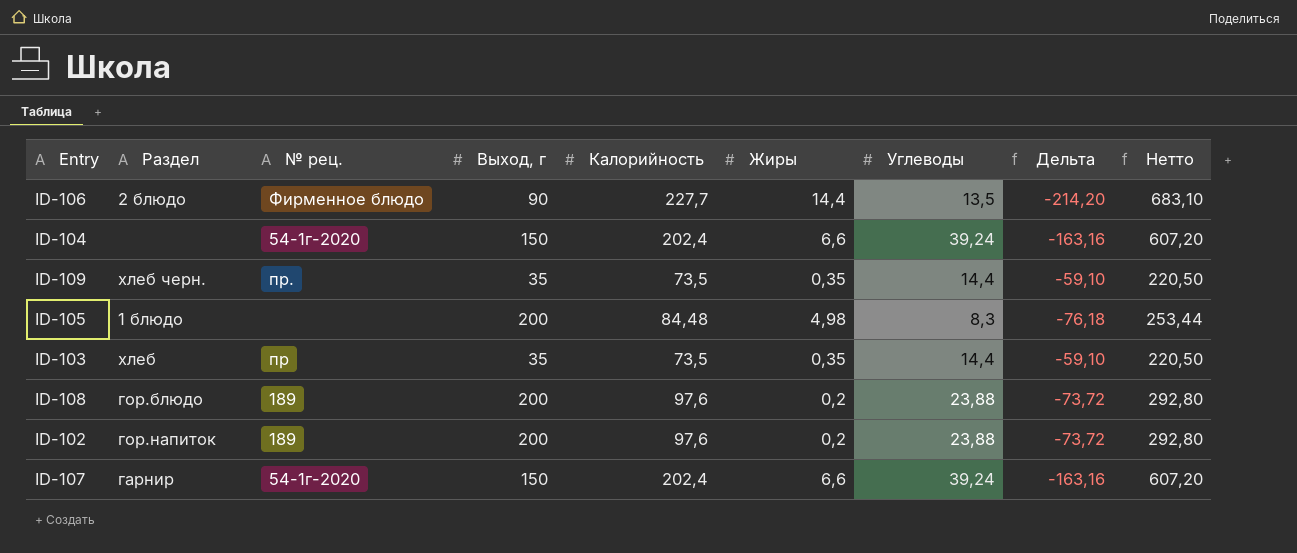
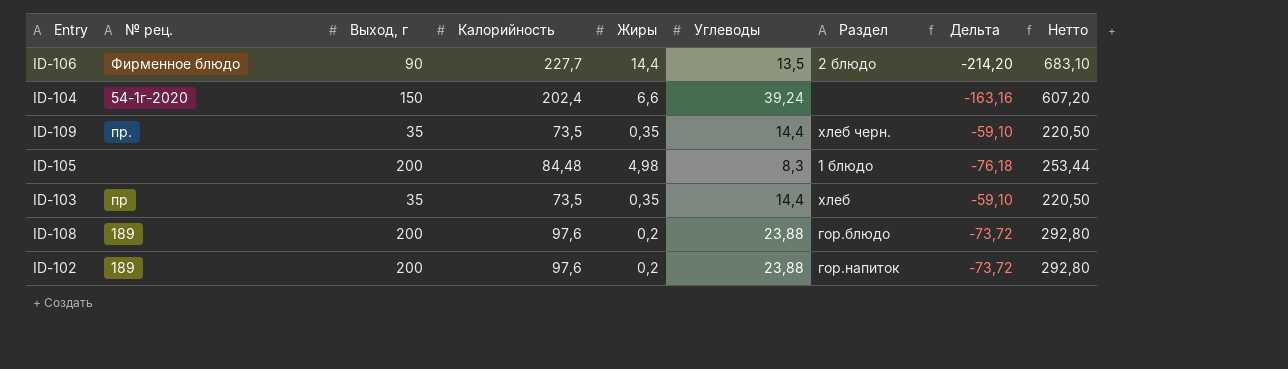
column Раздел | position: 2 -> 7
row ID-107: гарнир | 54-1г-2020 | 150 | 202,4 | 6,6 | 39,24 | -163,16 | 607,20 -> none

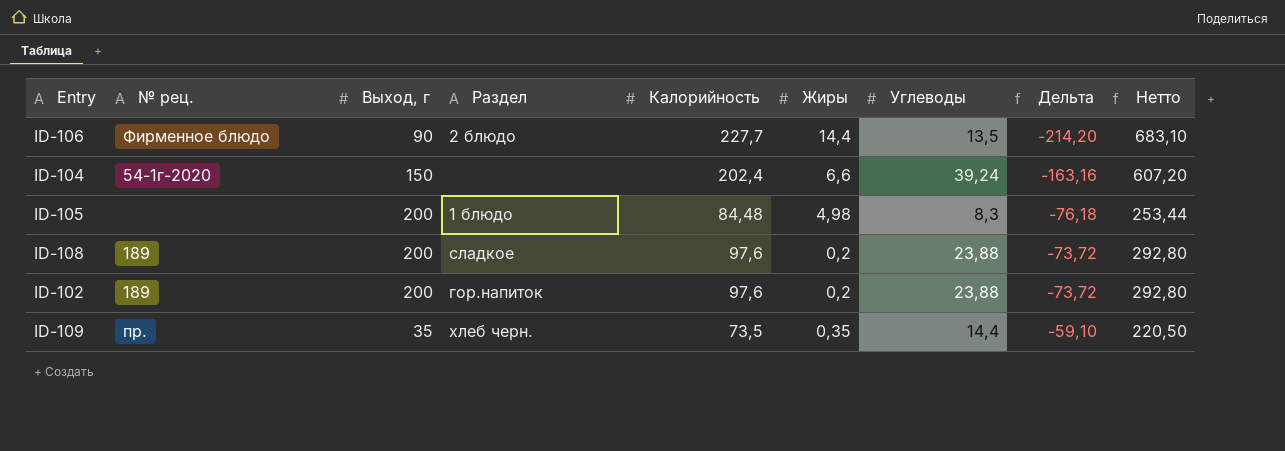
row order: none -> Дельта ascending
column Раздел | position: 7 -> 4
row ID-103: пр | 35 | 73,5 | 0,35 | 14,4 | хлеб | -59,10 | 220,50 -> none
ID-108 | Раздел: гор.блюдо -> сладкое

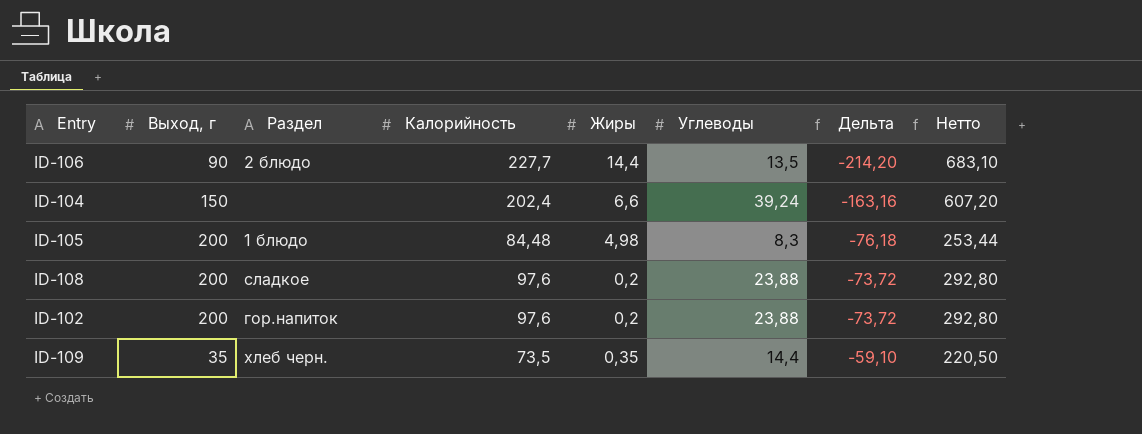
column № рец. | position: 2 -> none

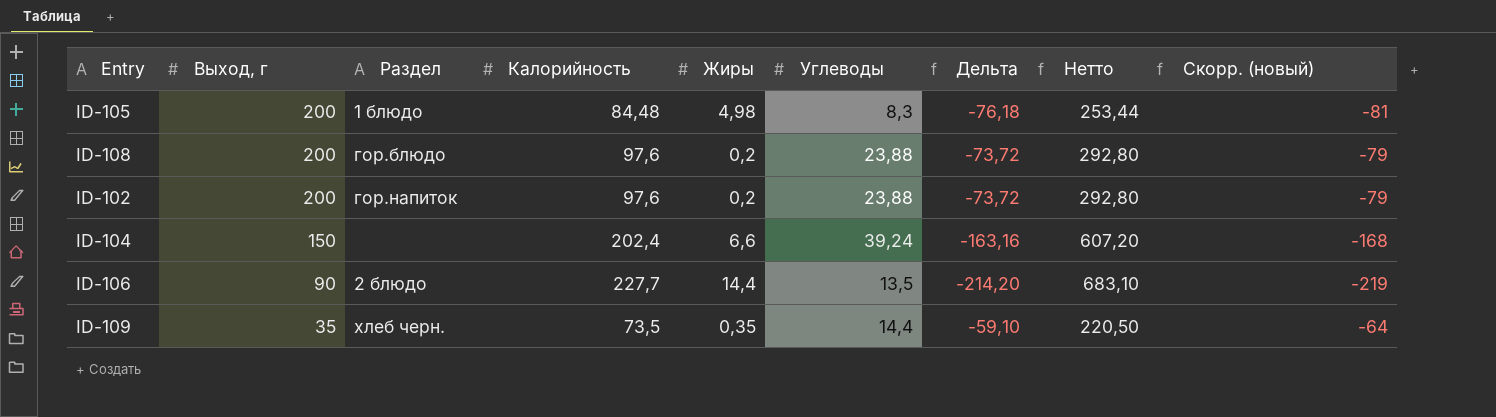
row order: Дельта ascending -> Выход, г descending
column Скорр. (новый) | formula: none -> [Дельта] - 5
ID-108 | Раздел: сладкое -> гор.блюдо

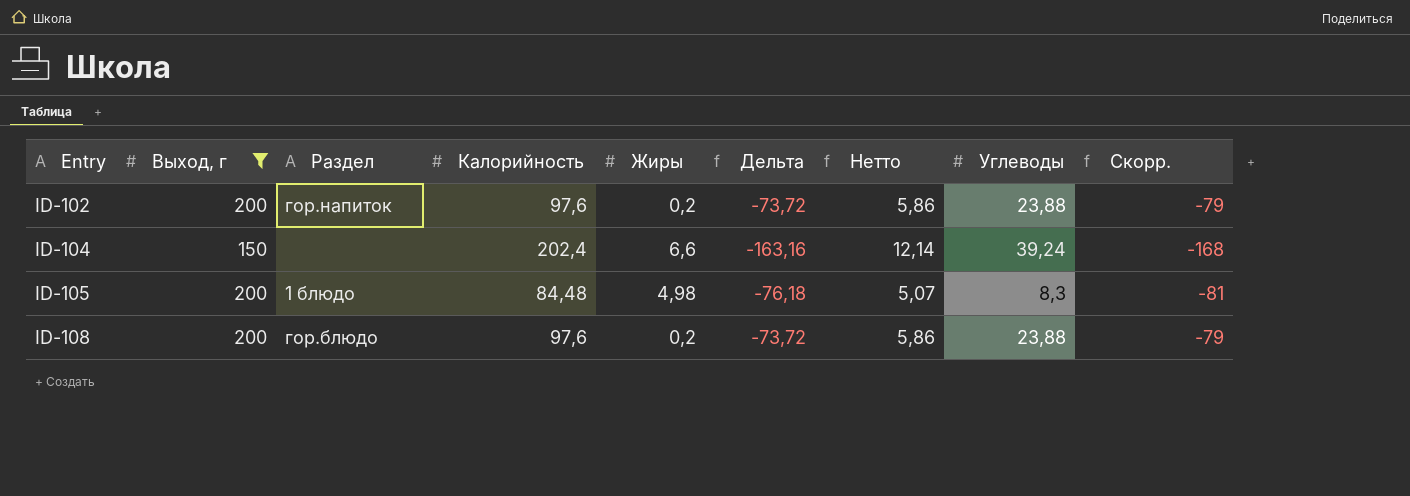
filter: none -> Выход, г >= 150
row order: Выход, г descending -> Entry ascending
column Нетто | formula: [Калорийность] * 3 -> [Калорийность] * 0,06
column Углеводы | position: 6 -> 8
column name: Скорр. (новый) -> Скорр.

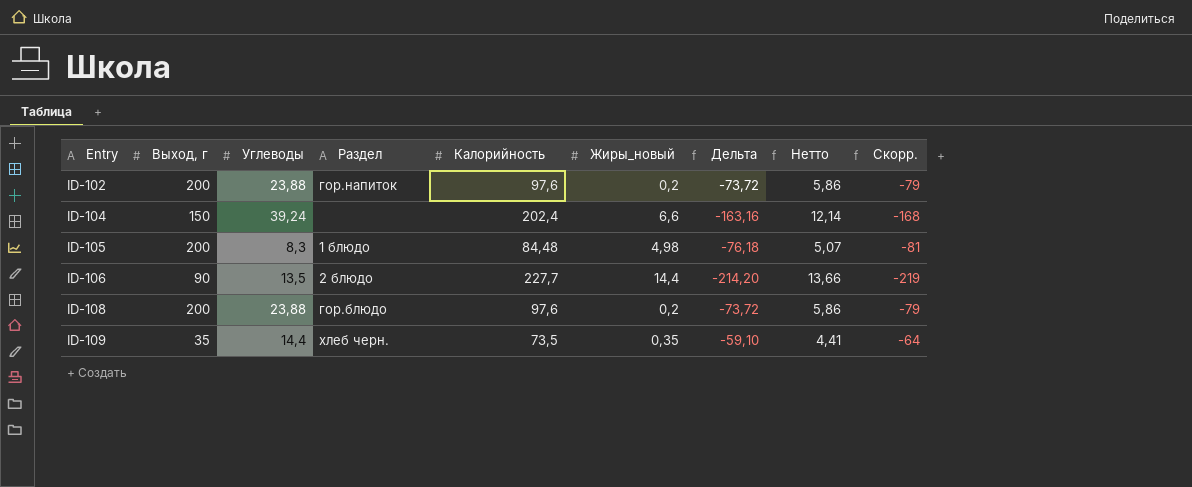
filter: Выход, г >= 150 -> none
column Углеводы | position: 8 -> 3
column name: Жиры -> Жиры_новый

